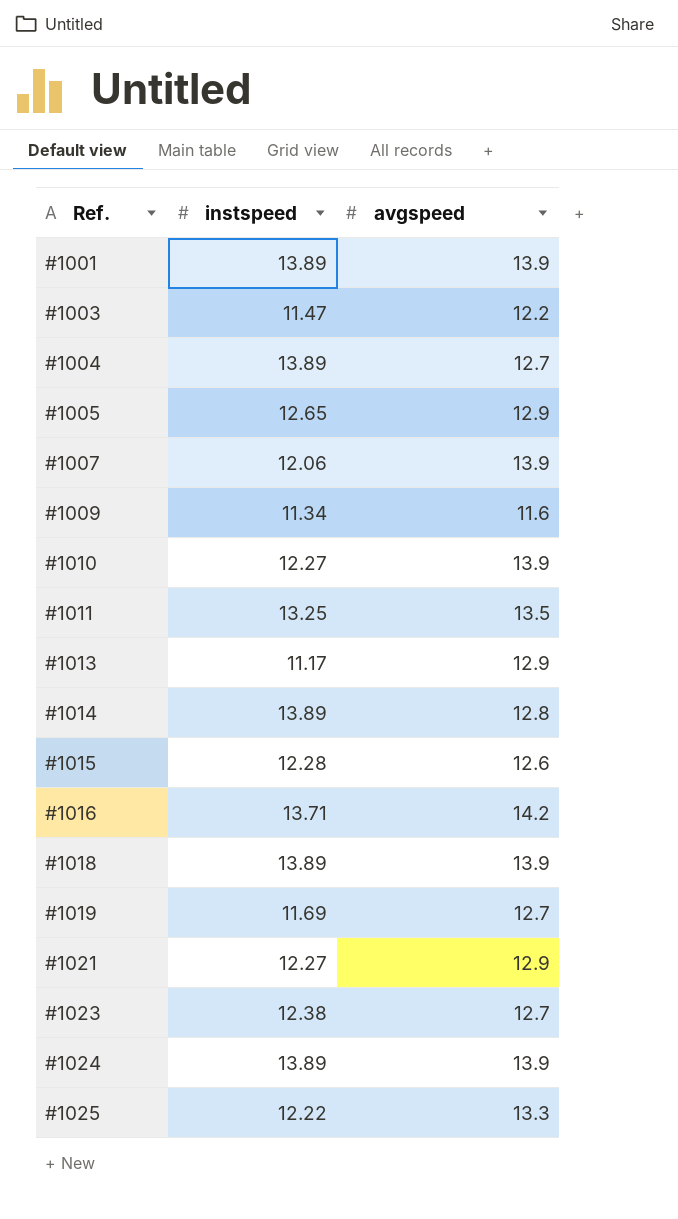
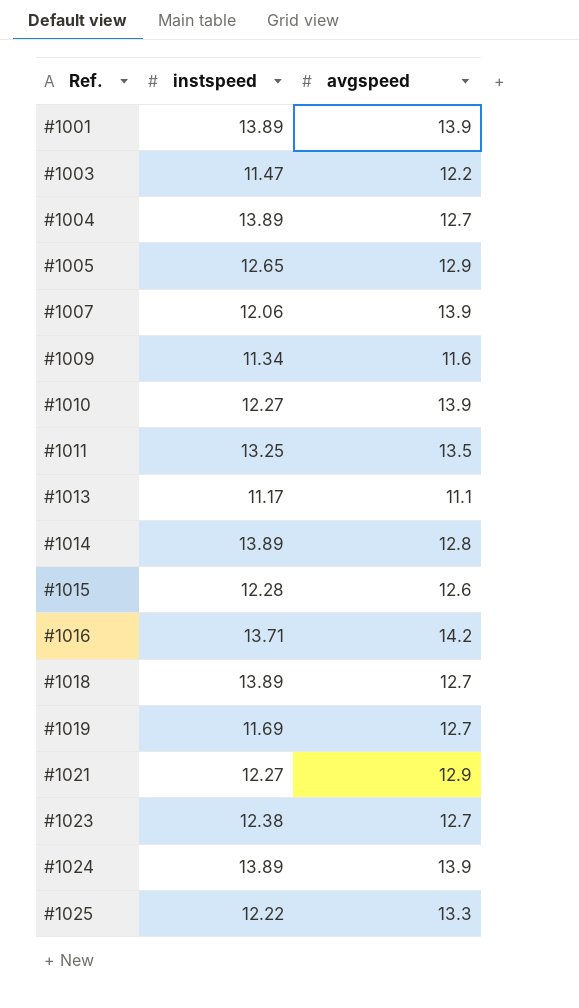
#1013 | avgspeed: 12.9 -> 11.1
#1018 | avgspeed: 13.9 -> 12.7

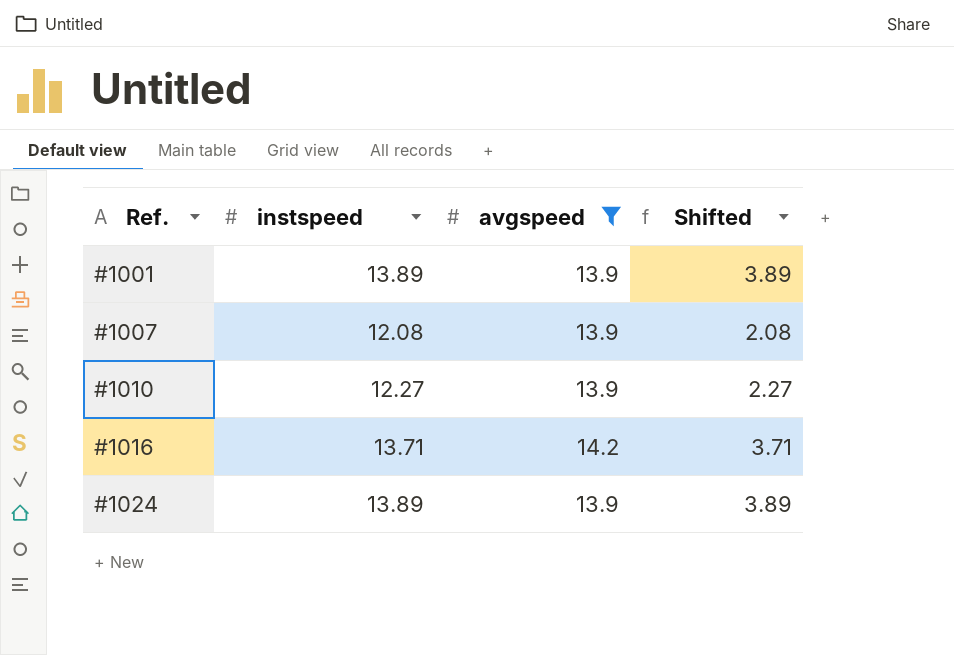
filter: none -> avgspeed >= 13.9
column Shifted | formula: none -> [instspeed] - 10
#1007 | instspeed: 12.06 -> 12.08

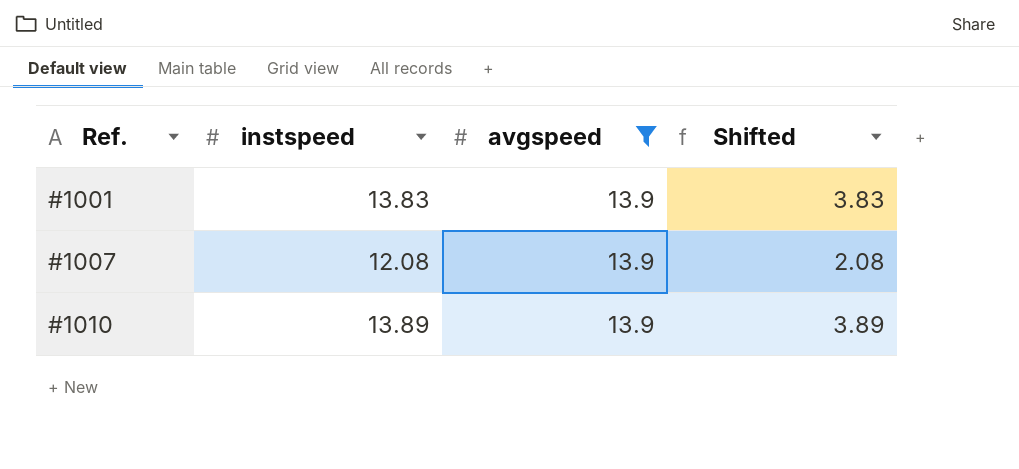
row #1016: 13.71 | 14.2 | 3.71 -> none
row #1024: 13.89 | 13.9 | 3.89 -> none
#1001 | instspeed: 13.89 -> 13.83
#1001 | Shifted: 3.89 -> 3.83
#1010 | instspeed: 12.27 -> 13.89
#1010 | Shifted: 2.27 -> 3.89

